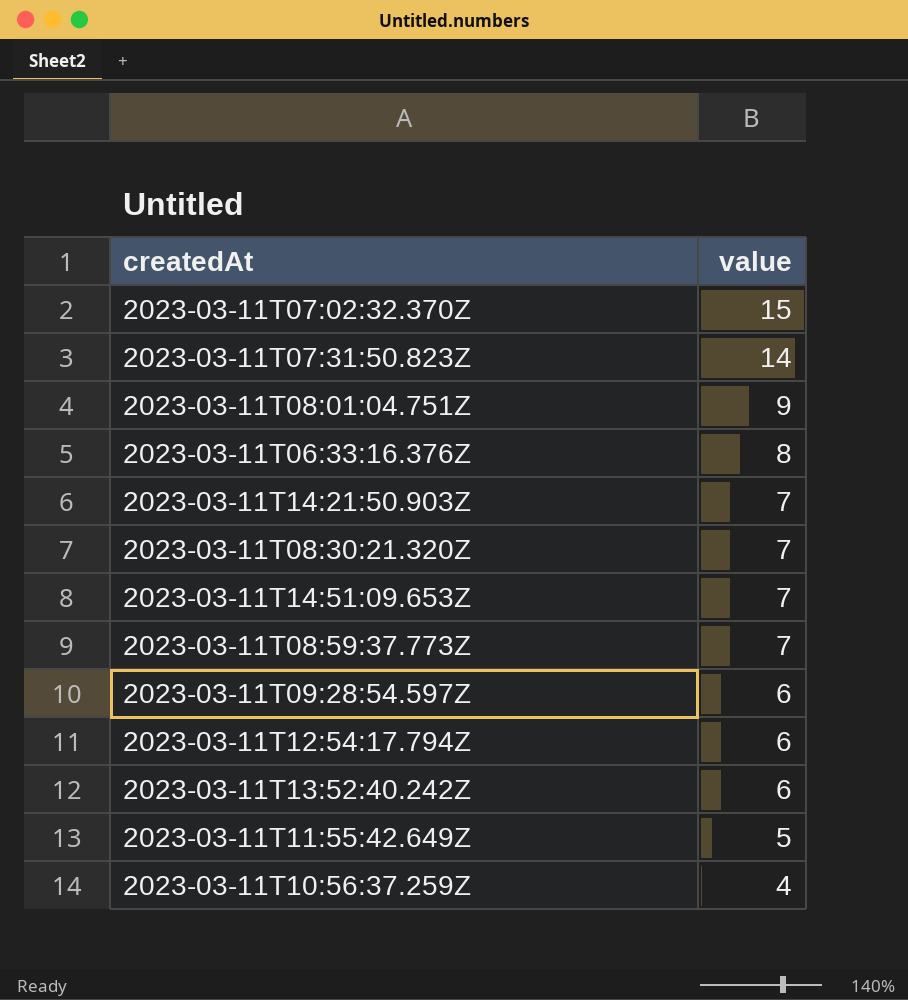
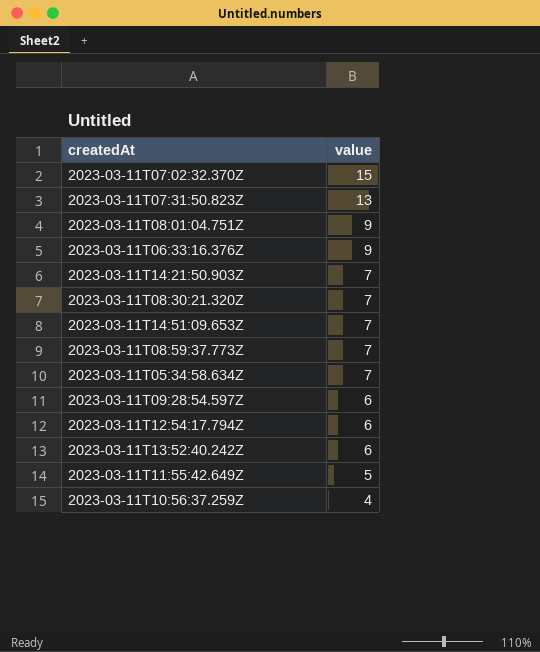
2023-03-11T07:31:50.823Z | value: 14 -> 13
2023-03-11T06:33:16.376Z | value: 8 -> 9
row 2023-03-11T05:34:58.634Z: none -> 7

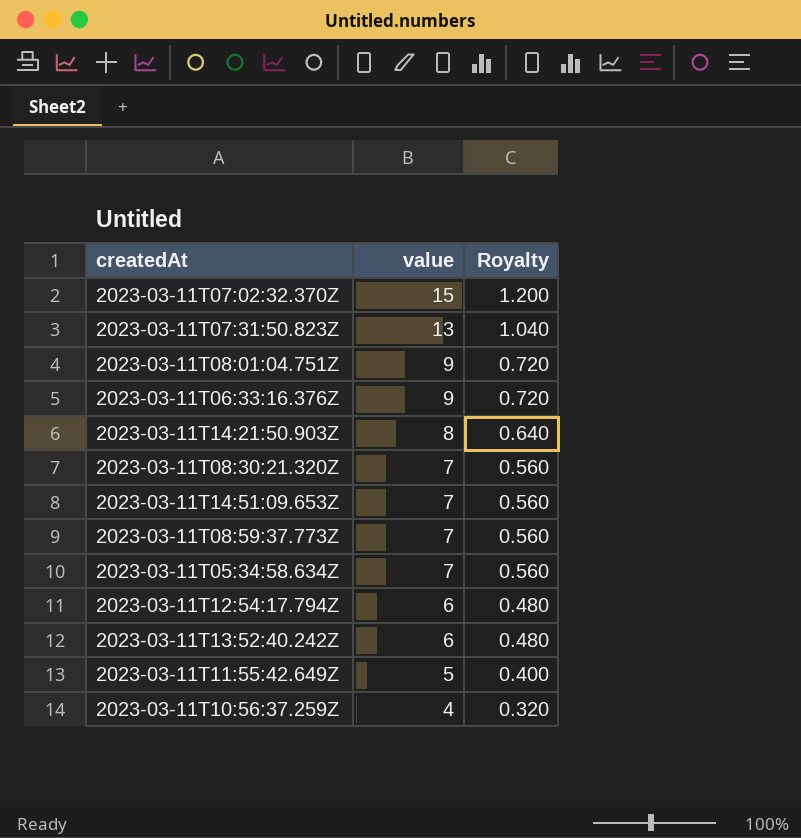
column Royalty | formula: none -> [value] * 0.08
row 2023-03-11T09:28:54.597Z: 6 -> none
2023-03-11T14:21:50.903Z | value: 7 -> 8

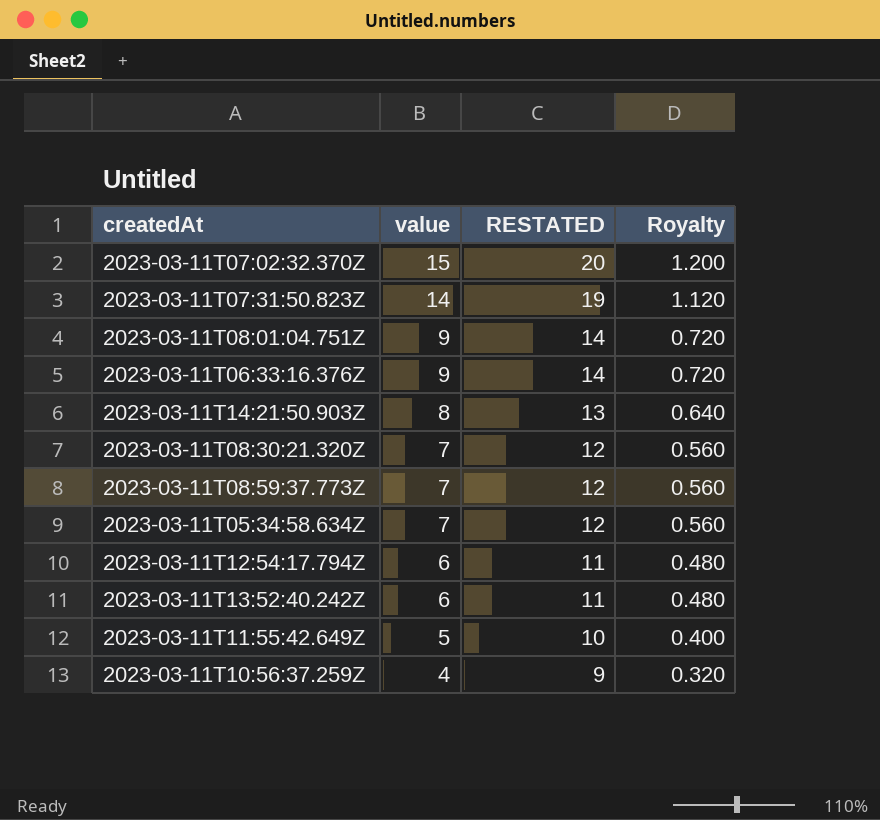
column RESTATED | formula: none -> [value] + 5
row 2023-03-11T14:51:09.653Z: 7 | 0.560 -> none
2023-03-11T07:31:50.823Z | value: 13 -> 14
2023-03-11T07:31:50.823Z | Royalty: 1.040 -> 1.120

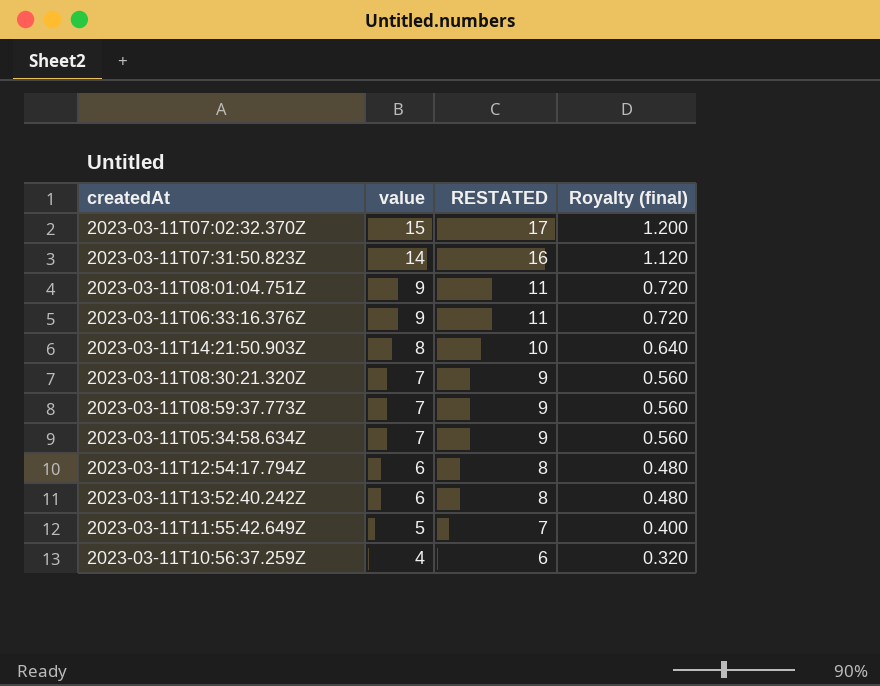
column RESTATED | formula: [value] + 5 -> [value] + 2
column name: Royalty -> Royalty (final)

